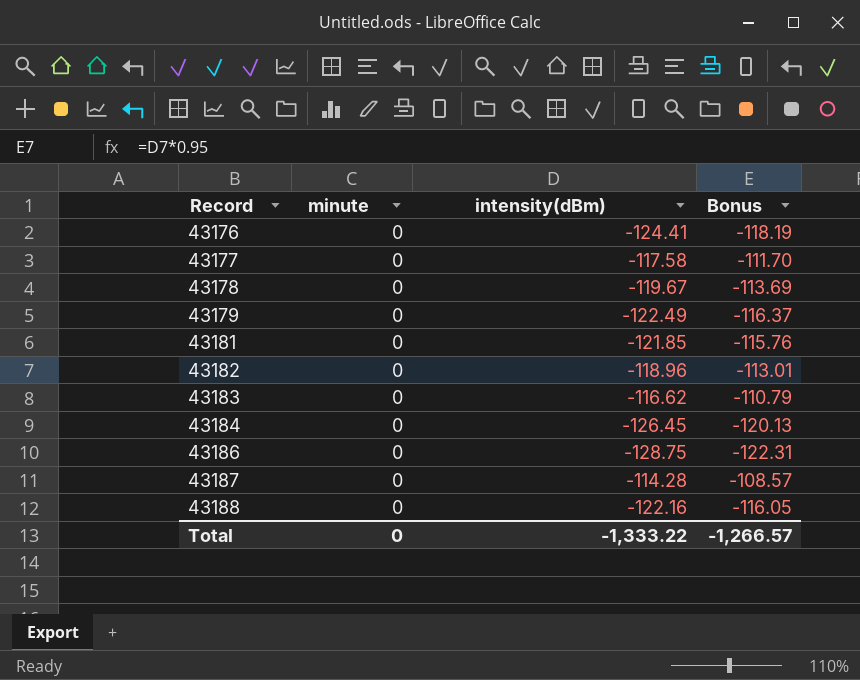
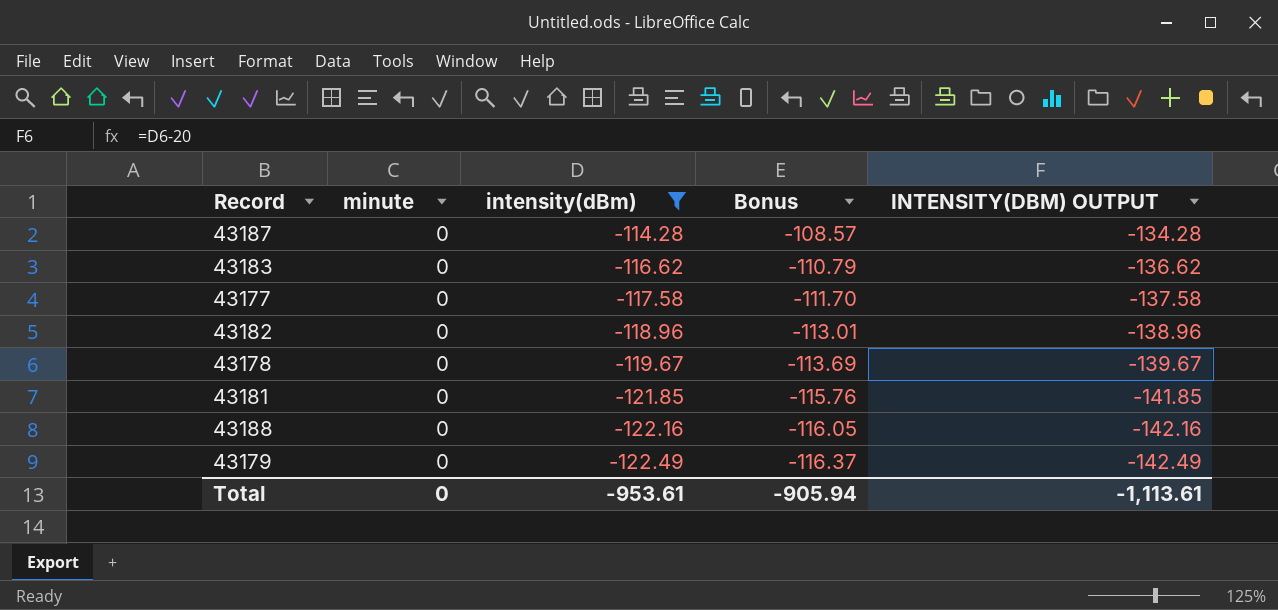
filter: none -> intensity(dBm) >= -122.49
row order: Record ascending -> intensity(dBm) descending
column INTENSITY(DBM) OUTPUT | formula: none -> [intensity(dBm)] - 20
Total | intensity(dBm): -1,333.22 -> -953.61
Total | Bonus: -1,266.57 -> -905.94

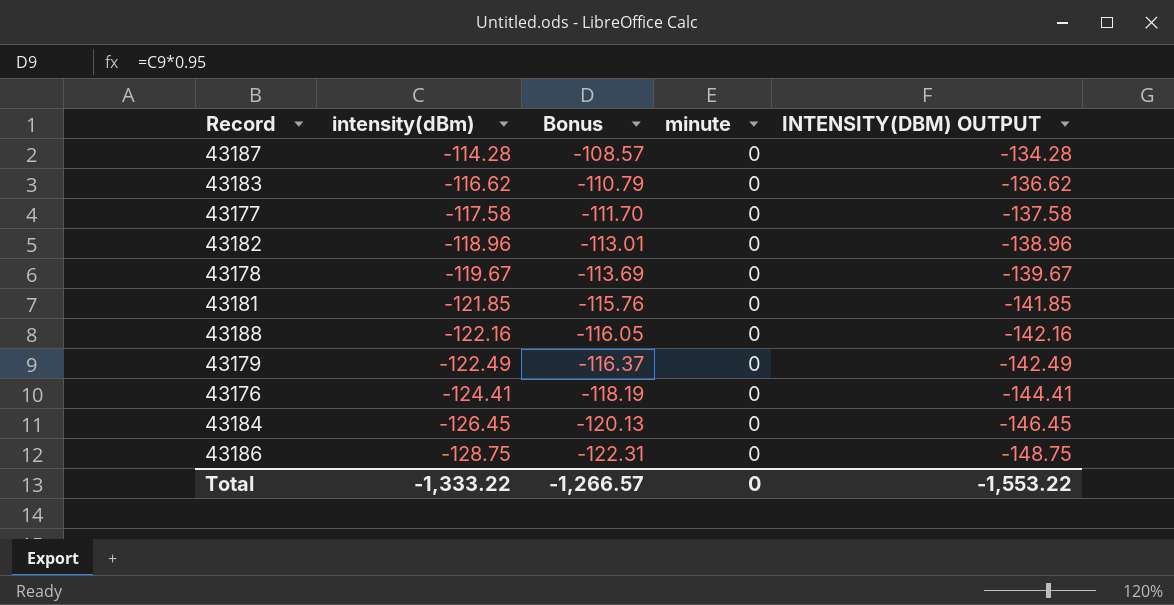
filter: intensity(dBm) >= -122.49 -> none
column minute | position: 2 -> 4
Total | intensity(dBm): -953.61 -> -1,333.22
Total | Bonus: -905.94 -> -1,266.57
Total | INTENSITY(DBM) OUTPUT: -1,113.61 -> -1,553.22

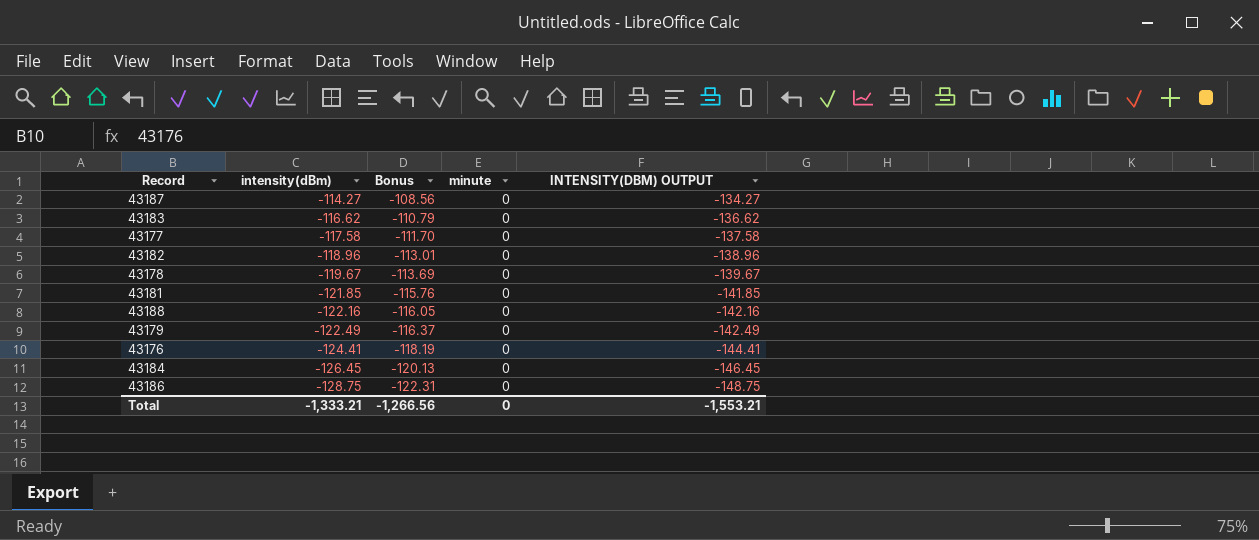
43187 | intensity(dBm): -114.28 -> -114.27
43187 | Bonus: -108.57 -> -108.56
43187 | INTENSITY(DBM) OUTPUT: -134.28 -> -134.27
Total | intensity(dBm): -1,333.22 -> -1,333.21
Total | Bonus: -1,266.57 -> -1,266.56
Total | INTENSITY(DBM) OUTPUT: -1,553.22 -> -1,553.21

